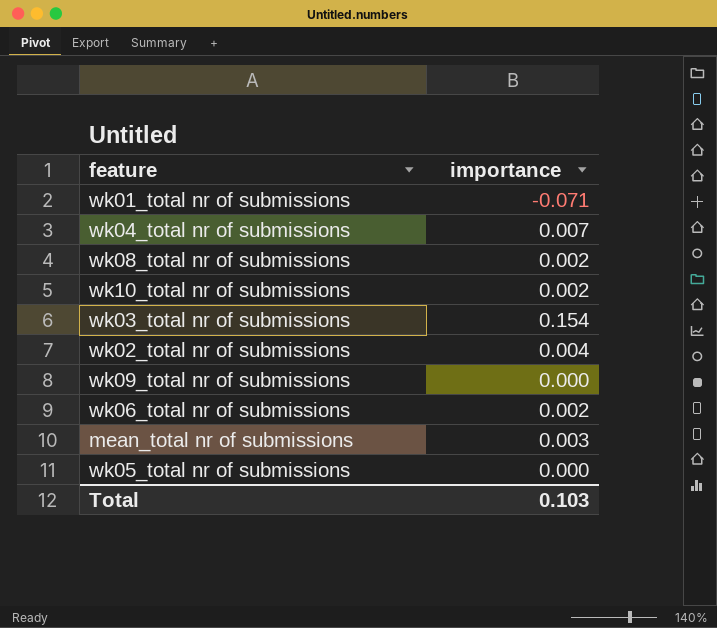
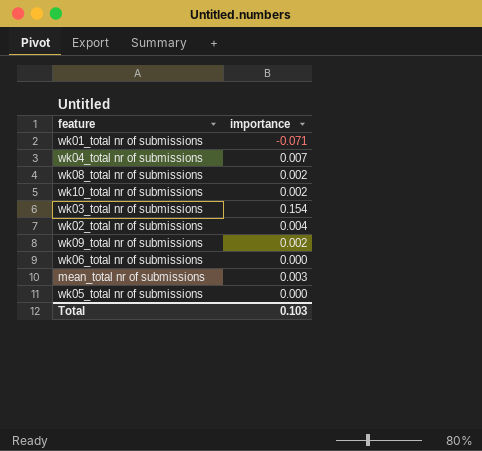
wk09_total nr of submissions | importance: 0.000 -> 0.002
wk06_total nr of submissions | importance: 0.002 -> 0.000

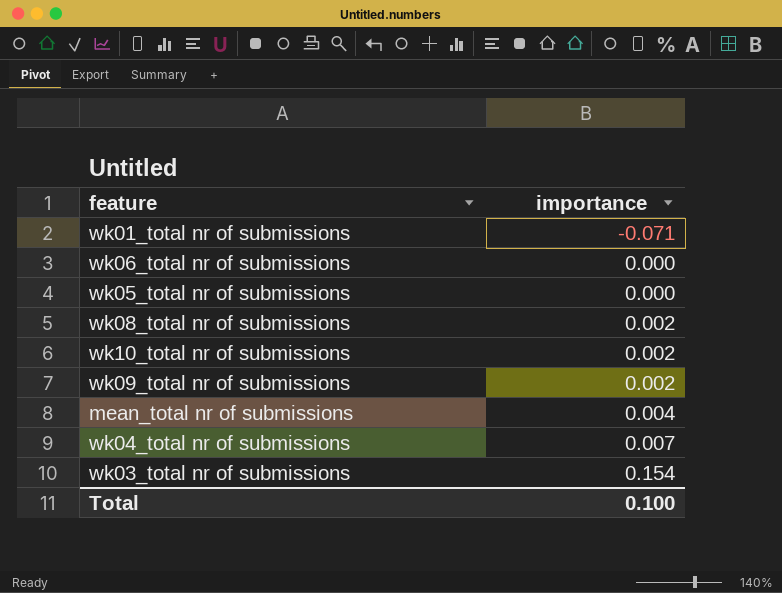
row order: none -> importance ascending
row wk02_total nr of submissions: 0.004 -> none
mean_total nr of submissions | importance: 0.003 -> 0.004
Total | importance: 0.103 -> 0.100

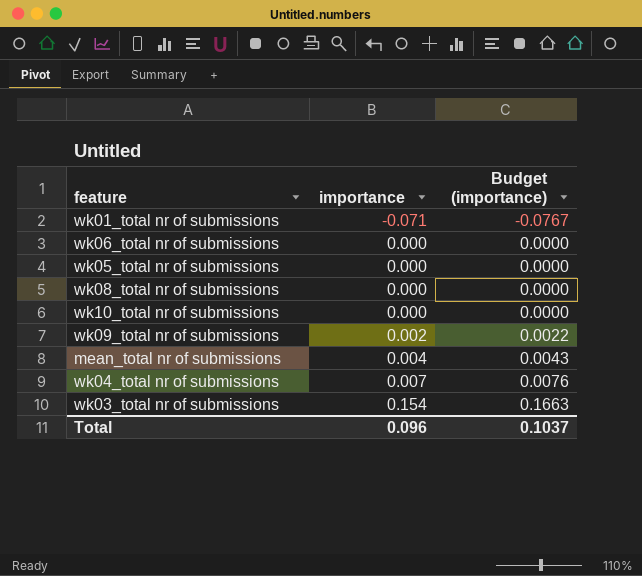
column Budget (importance) | formula: none -> [importance] * 1.08
wk08_total nr of submissions | importance: 0.002 -> 0.000
wk10_total nr of submissions | importance: 0.002 -> 0.000
Total | importance: 0.100 -> 0.096

